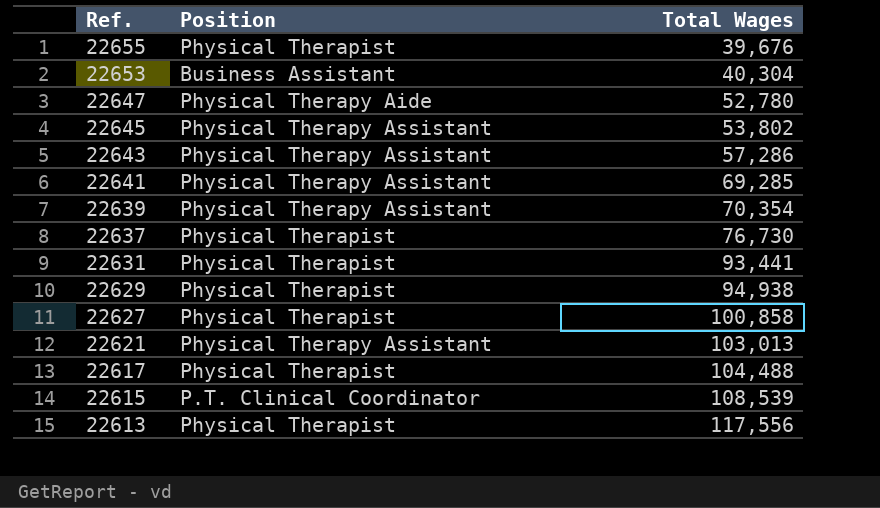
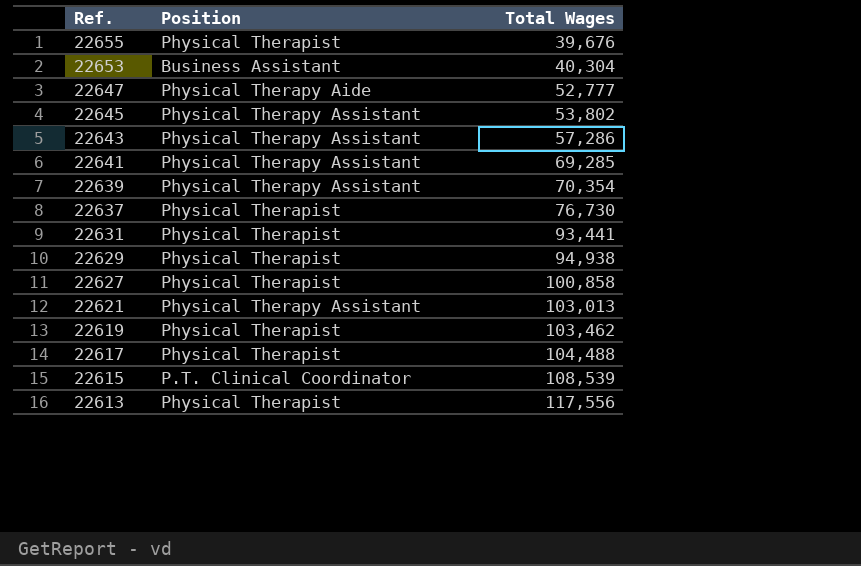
22647 | Total Wages: 52,780 -> 52,777
row 22619: none -> Physical Therapist | 103,462

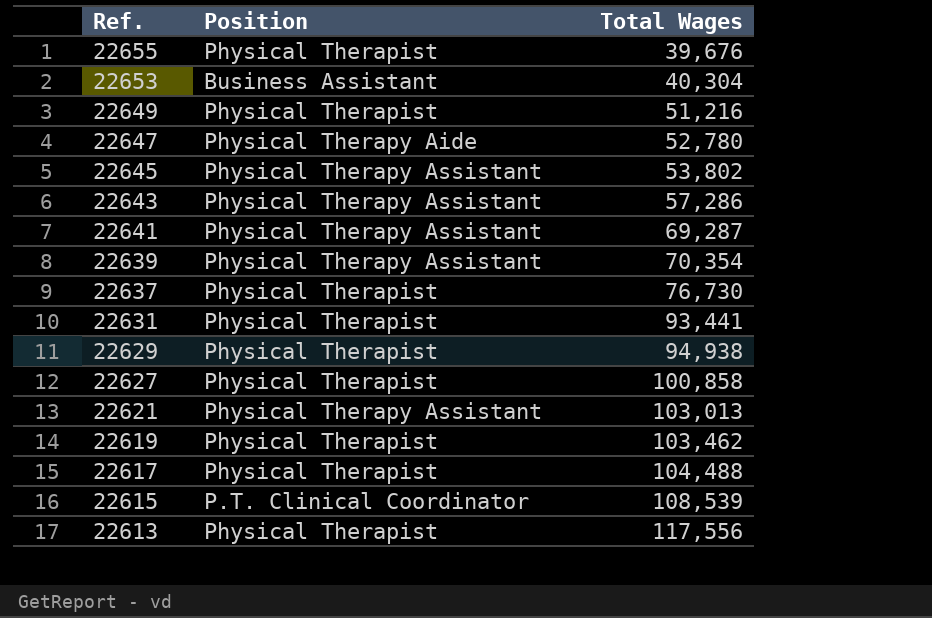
row 22649: none -> Physical Therapist | 51,216
22647 | Total Wages: 52,777 -> 52,780
22641 | Total Wages: 69,285 -> 69,287

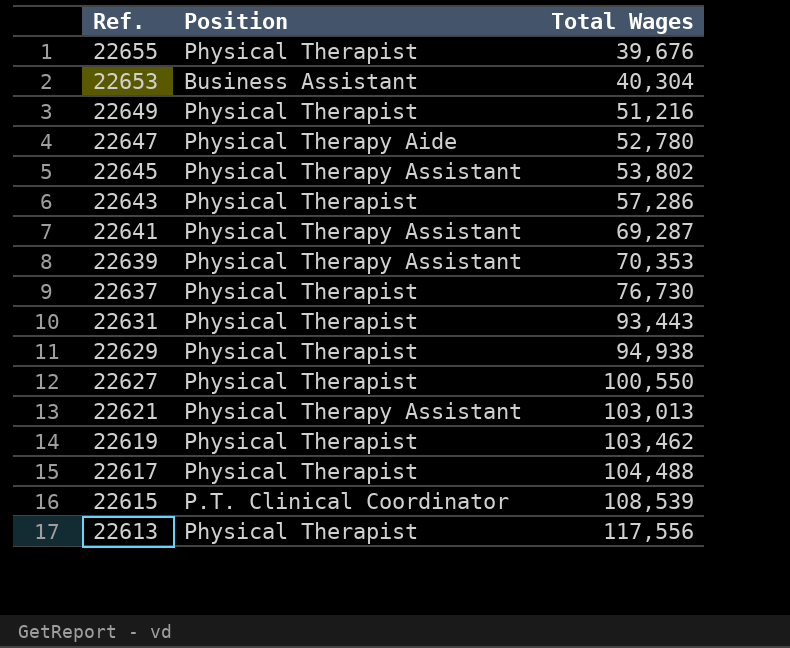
22643 | Position: Physical Therapy Assistant -> Physical Therapist
22639 | Total Wages: 70,354 -> 70,353
22631 | Total Wages: 93,441 -> 93,443
22627 | Total Wages: 100,858 -> 100,550

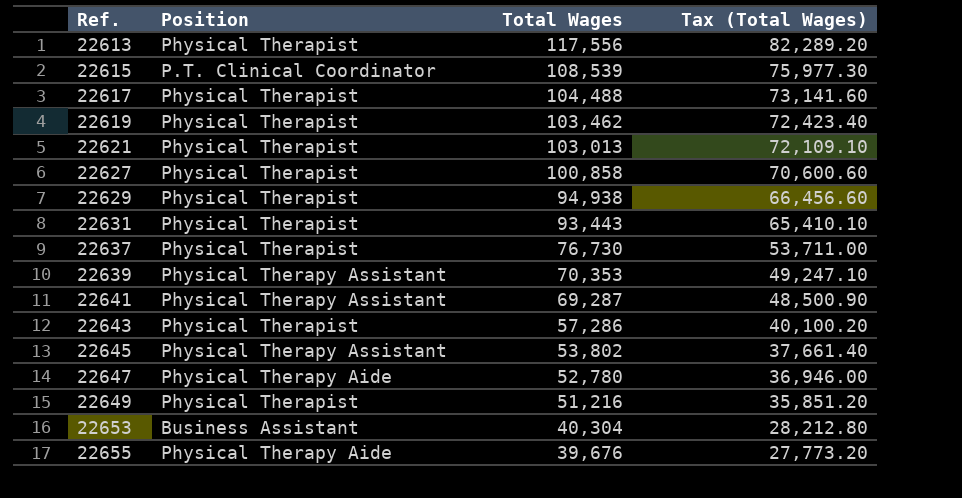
row order: Ref. descending -> Ref. ascending
column Tax (Total Wages) | formula: none -> [Total Wages] * 0.7
22621 | Position: Physical Therapy Assistant -> Physical Therapist
22627 | Total Wages: 100,550 -> 100,858
22655 | Position: Physical Therapist -> Physical Therapy Aide

